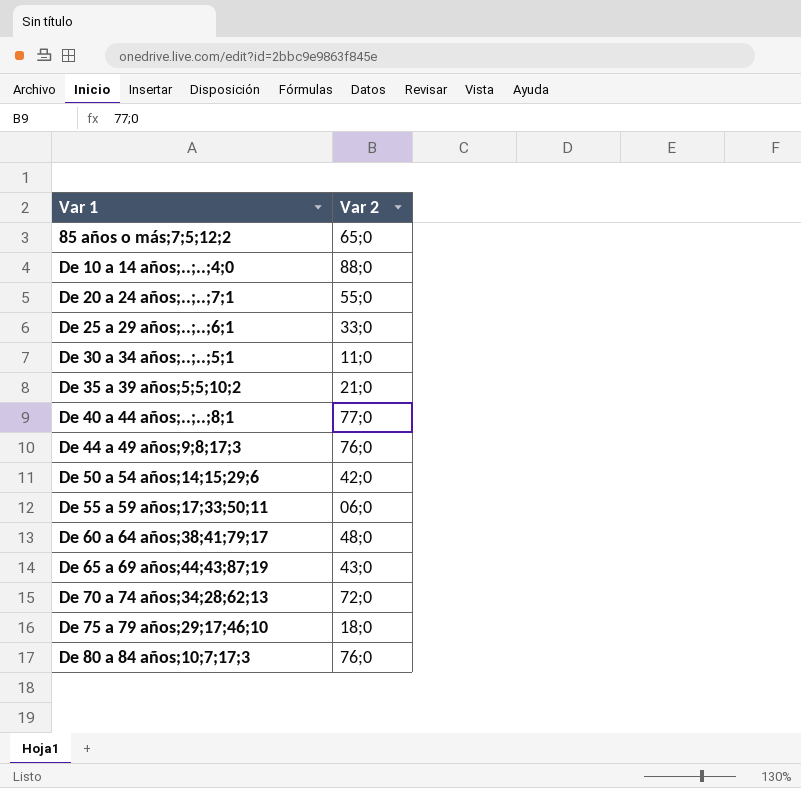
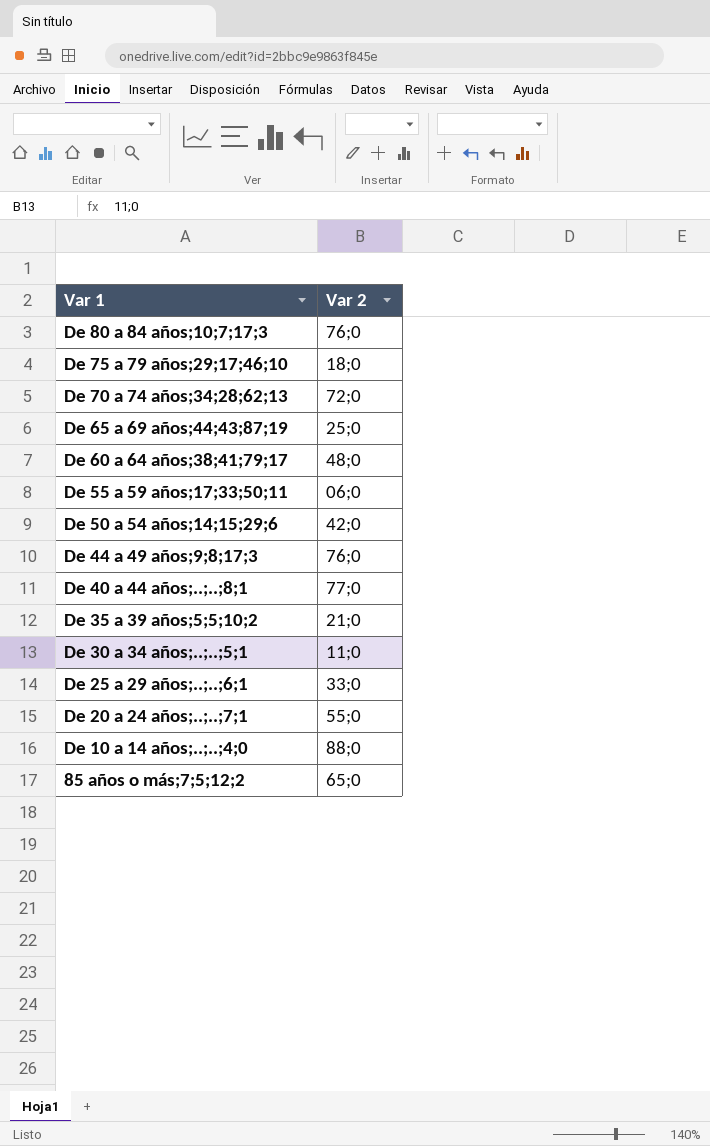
row order: Var 1 ascending -> Var 1 descending
De 65 a 69 años;44;43;87;19 | Var 2: 43;0 -> 25;0

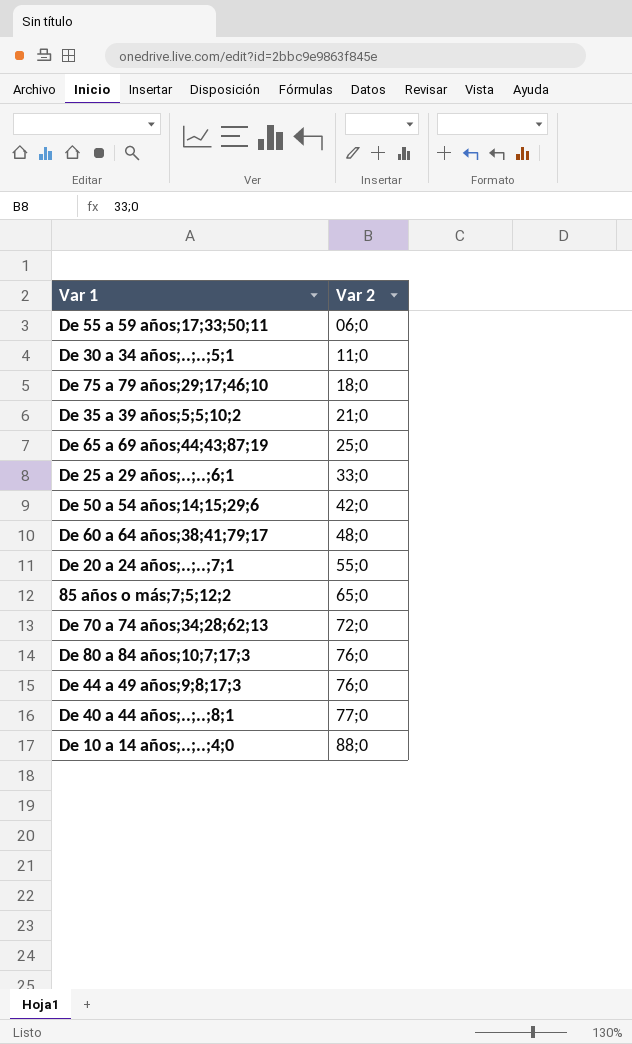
row order: Var 1 descending -> Var 2 ascending

